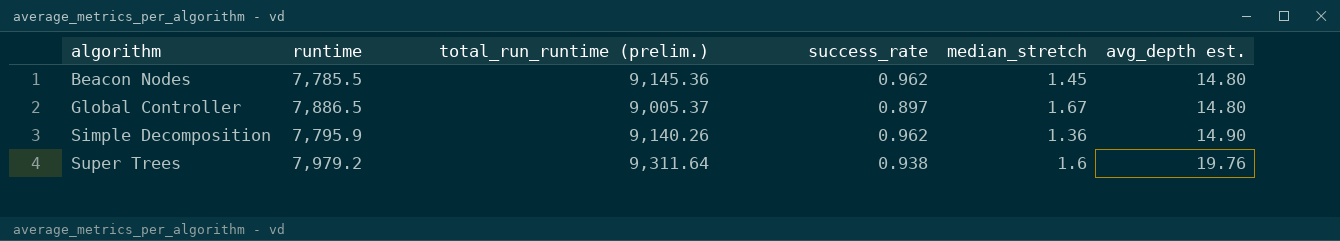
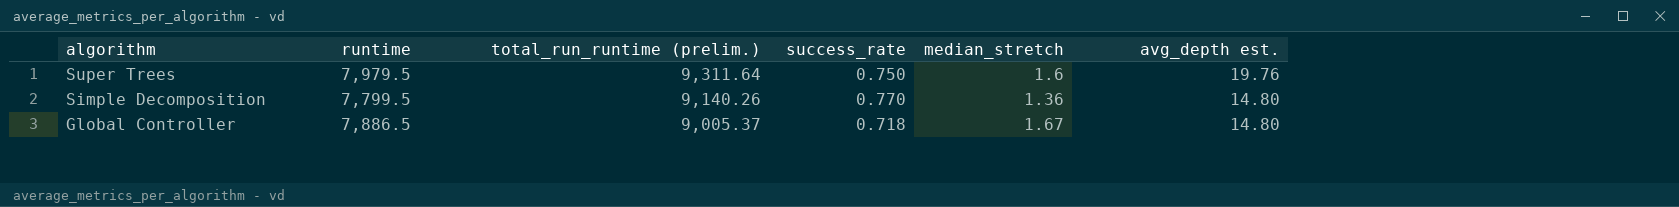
row order: algorithm ascending -> algorithm descending
row Beacon Nodes: 7,785.5 | 9,145.36 | 0.962 | 1.45 | 14.80 -> none
Super Trees | runtime: 7,979.2 -> 7,979.5
Super Trees | success_rate: 0.938 -> 0.750
Simple Decomposition | runtime: 7,795.9 -> 7,799.5
Simple Decomposition | success_rate: 0.962 -> 0.770
Simple Decomposition | avg_depth est.: 14.90 -> 14.80
Global Controller | success_rate: 0.897 -> 0.718

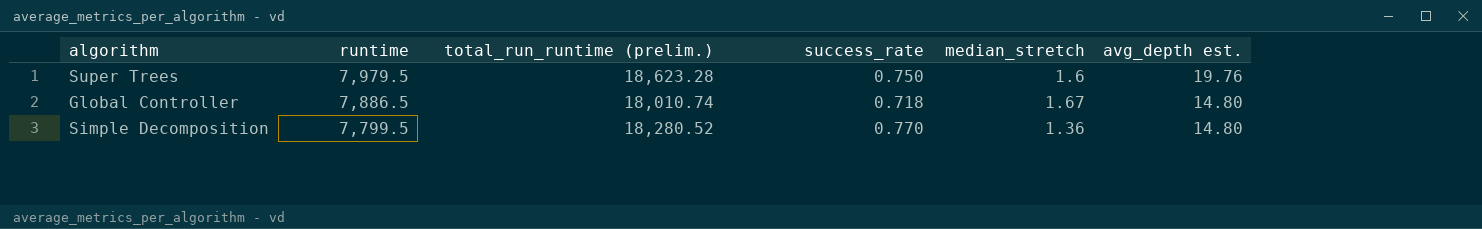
row order: algorithm descending -> runtime descending
Super Trees | total_run_runtime (prelim.): 9,311.64 -> 18,623.28
Global Controller | total_run_runtime (prelim.): 9,005.37 -> 18,010.74
Simple Decomposition | total_run_runtime (prelim.): 9,140.26 -> 18,280.52

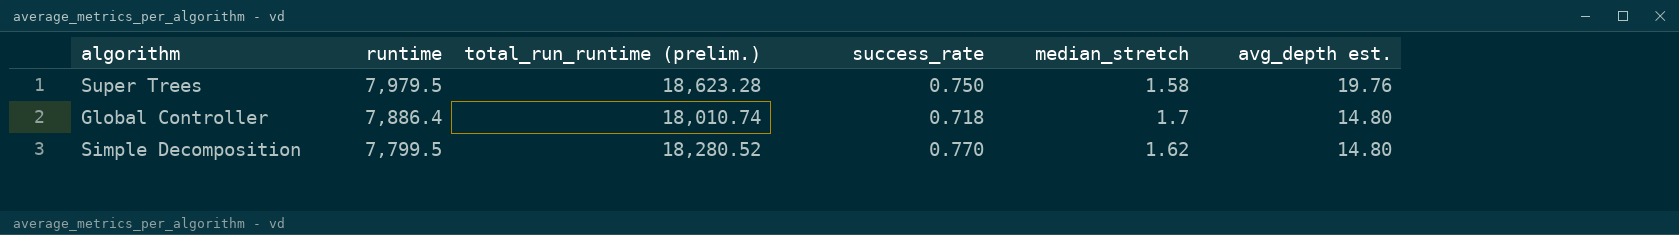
Super Trees | median_stretch: 1.6 -> 1.58
Global Controller | runtime: 7,886.5 -> 7,886.4
Global Controller | median_stretch: 1.67 -> 1.7
Simple Decomposition | median_stretch: 1.36 -> 1.62

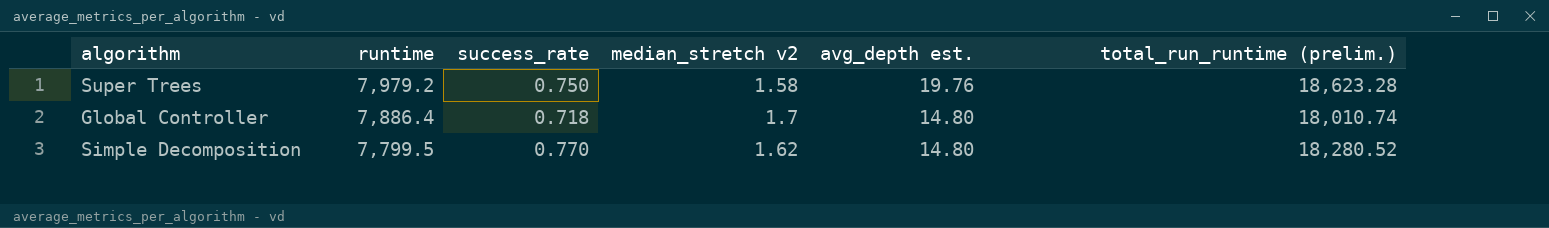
column name: median_stretch -> median_stretch v2
column total_run_runtime (prelim.) | position: 3 -> 6
Super Trees | runtime: 7,979.5 -> 7,979.2

